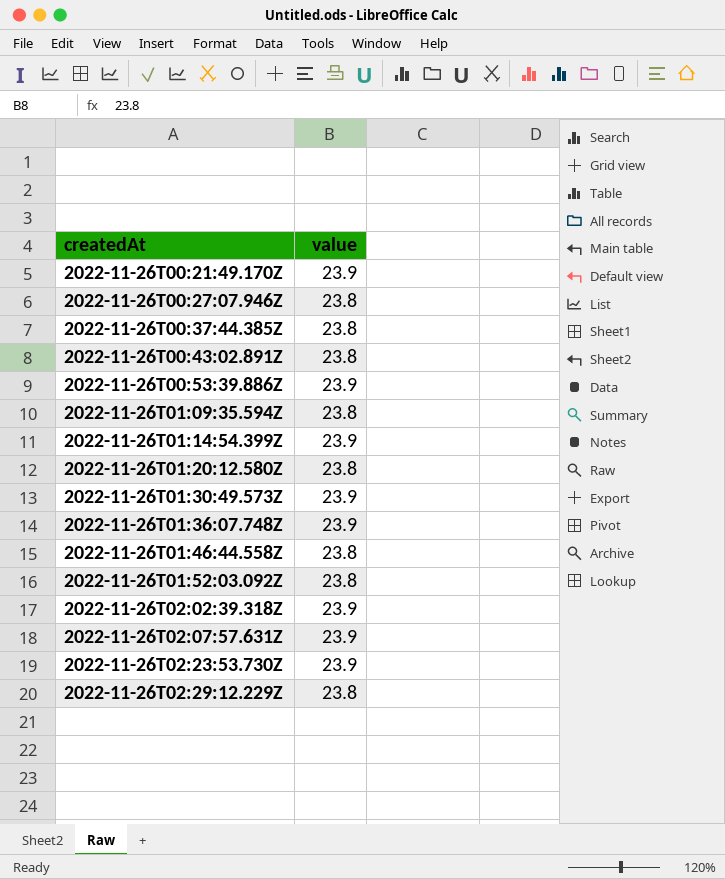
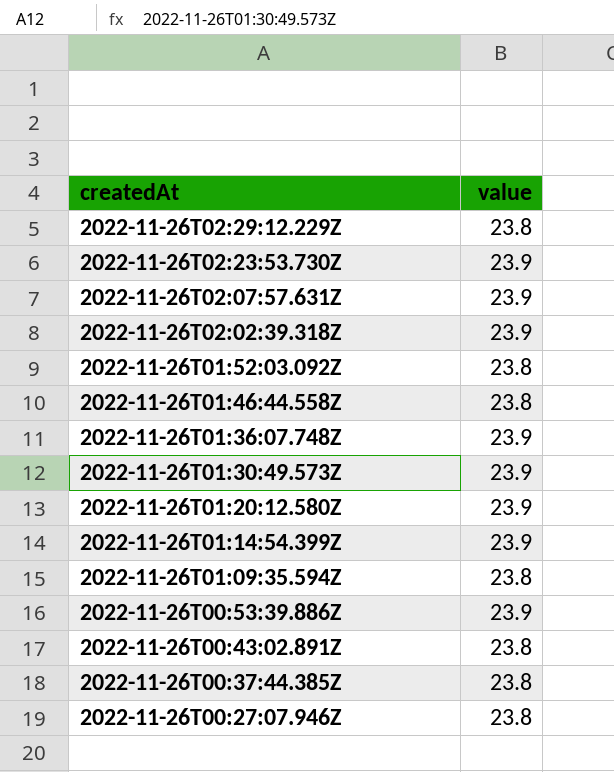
row order: createdAt ascending -> createdAt descending
row 2022-11-26T00:21:49.170Z: 23.9 -> none
2022-11-26T01:20:12.580Z | value: 23.8 -> 23.9

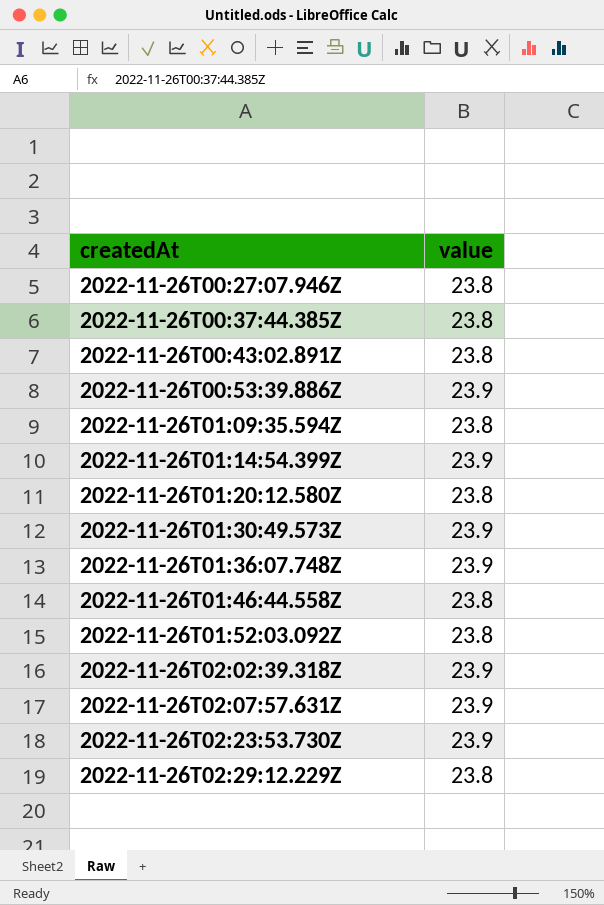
row order: createdAt descending -> createdAt ascending
2022-11-26T01:20:12.580Z | value: 23.9 -> 23.8

